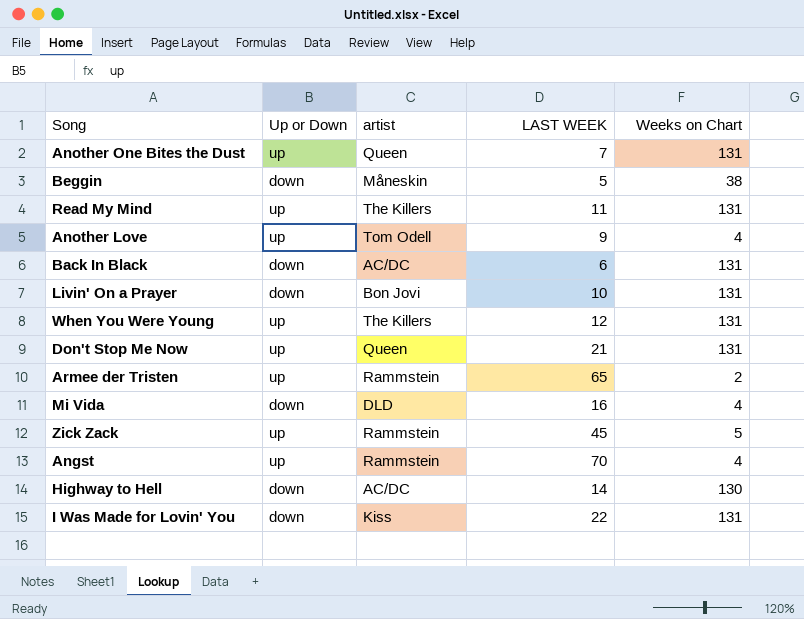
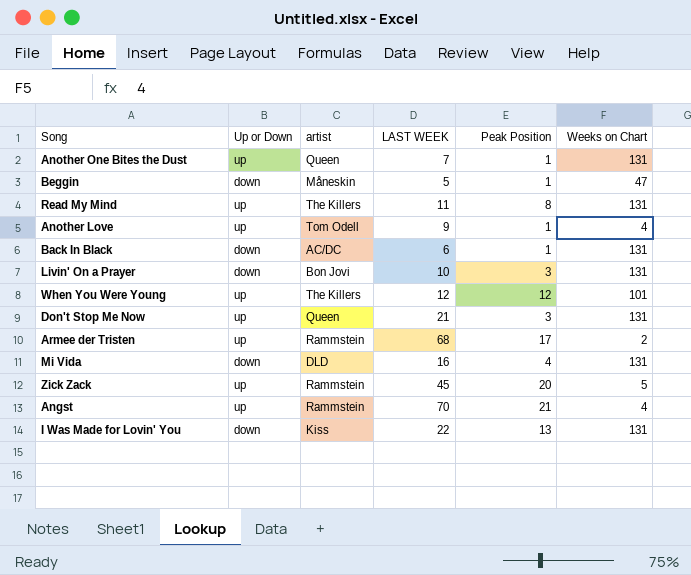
column Peak Position | position: none -> 5
row Highway to Hell: down | AC/DC | 14 | 130 -> none
Beggin | Weeks on Chart: 38 -> 47
When You Were Young | Weeks on Chart: 131 -> 101
Armee der Tristen | LAST WEEK: 65 -> 68
Mi Vida | Weeks on Chart: 4 -> 131

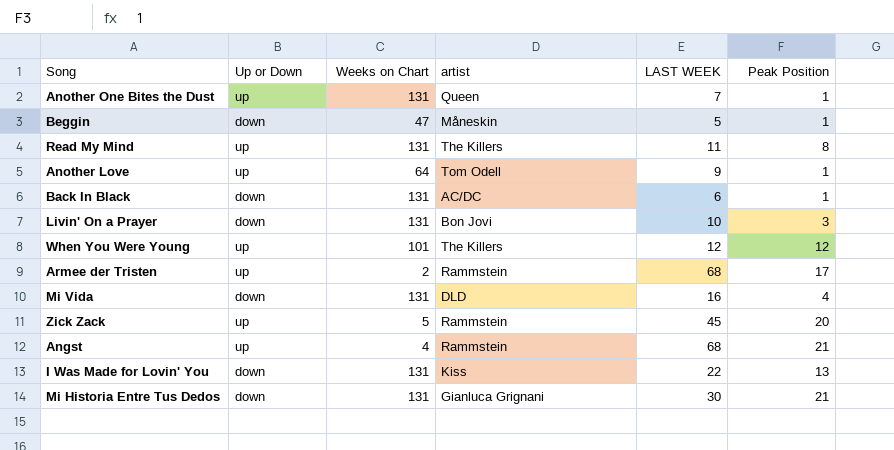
column Weeks on Chart | position: 6 -> 3
row Don't Stop Me Now: up | Queen | 21 | 3 | 131 -> none
Another Love | Weeks on Chart: 4 -> 64
Angst | LAST WEEK: 70 -> 68
row Mi Historia Entre Tus Dedos: none -> down | 131 | Gianluca Grignani | 30 | 21

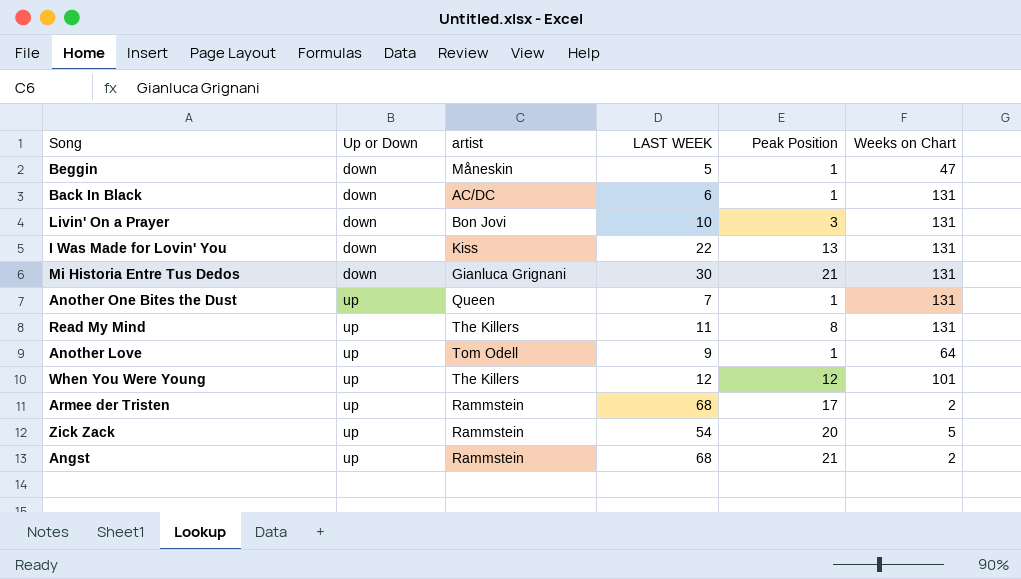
row order: none -> Up or Down ascending
column Weeks on Chart | position: 3 -> 6
row Mi Vida: down | 131 | DLD | 16 | 4 -> none
Zick Zack | LAST WEEK: 45 -> 54
Angst | Weeks on Chart: 4 -> 2

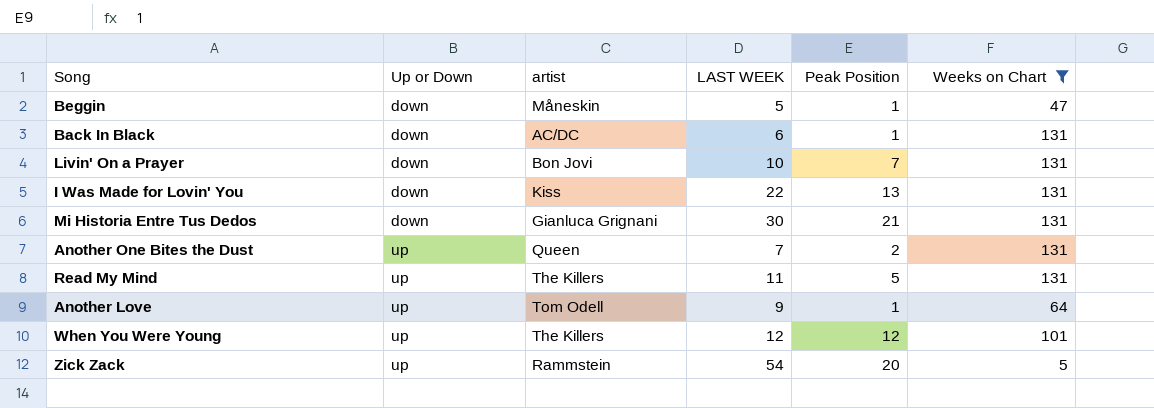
filter: none -> Weeks on Chart != 2
Livin' On a Prayer | Peak Position: 3 -> 7
Another One Bites the Dust | Peak Position: 1 -> 2
Read My Mind | Peak Position: 8 -> 5

